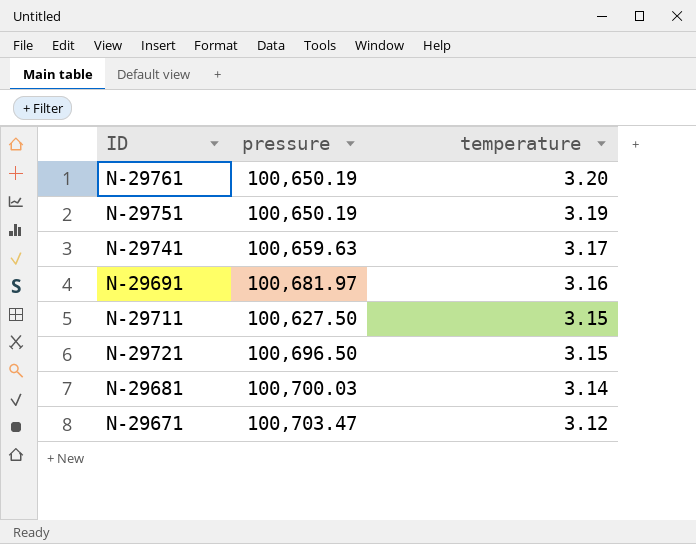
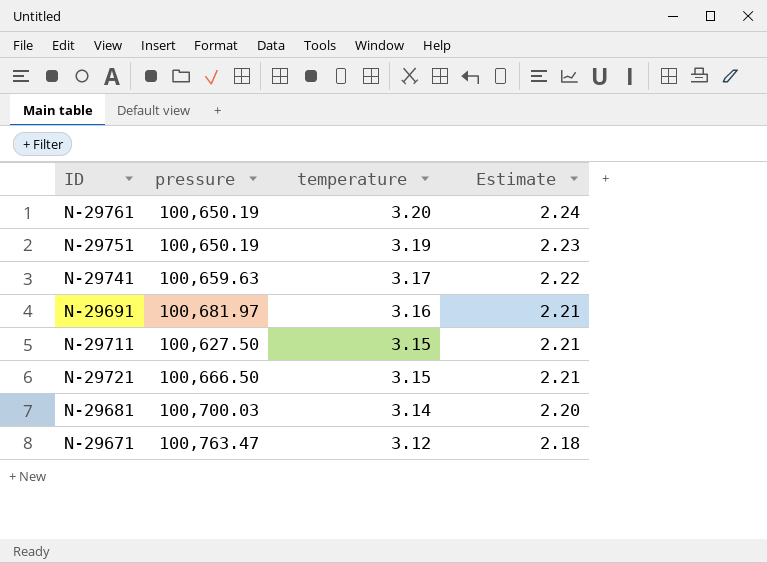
column Estimate | formula: none -> [temperature] * 0.7
N-29721 | pressure: 100,696.50 -> 100,666.50
N-29671 | pressure: 100,703.47 -> 100,763.47

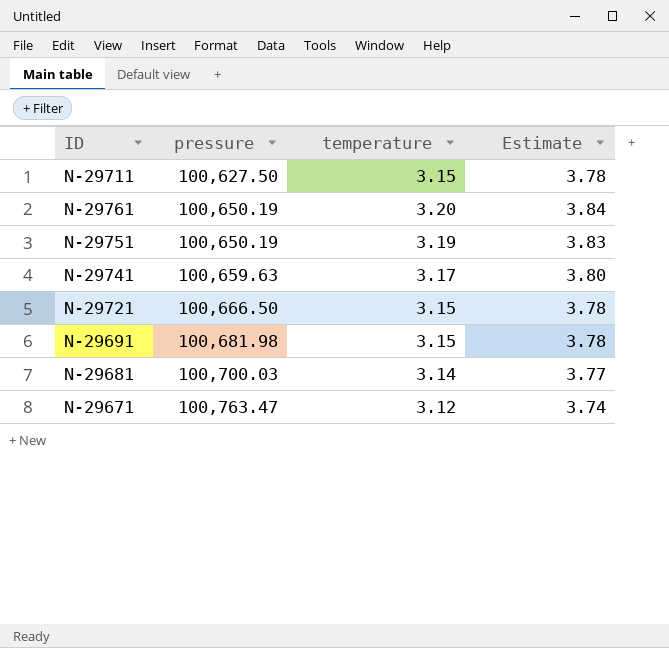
row order: temperature descending -> pressure ascending
column Estimate | formula: [temperature] * 0.7 -> [temperature] * 1.2
N-29691 | pressure: 100,681.97 -> 100,681.98
N-29691 | temperature: 3.16 -> 3.15

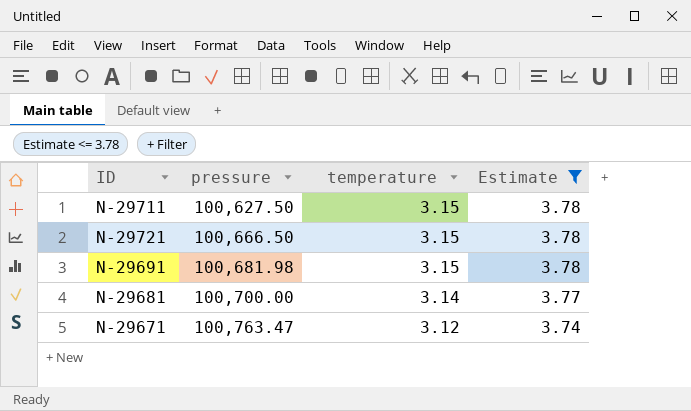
filter: none -> Estimate <= 3.78
N-29681 | pressure: 100,700.03 -> 100,700.00

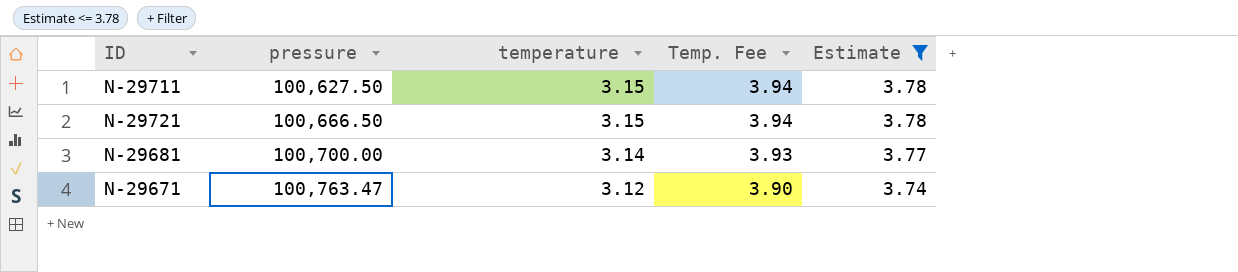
column Temp. Fee | formula: none -> [temperature] * 1.25
row N-29691: 100,681.98 | 3.15 | 3.78 -> none

